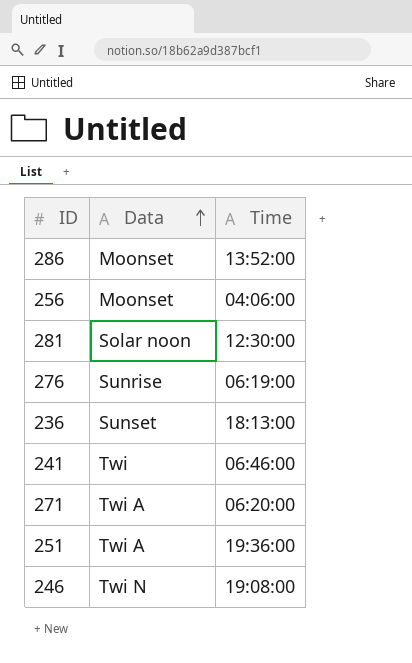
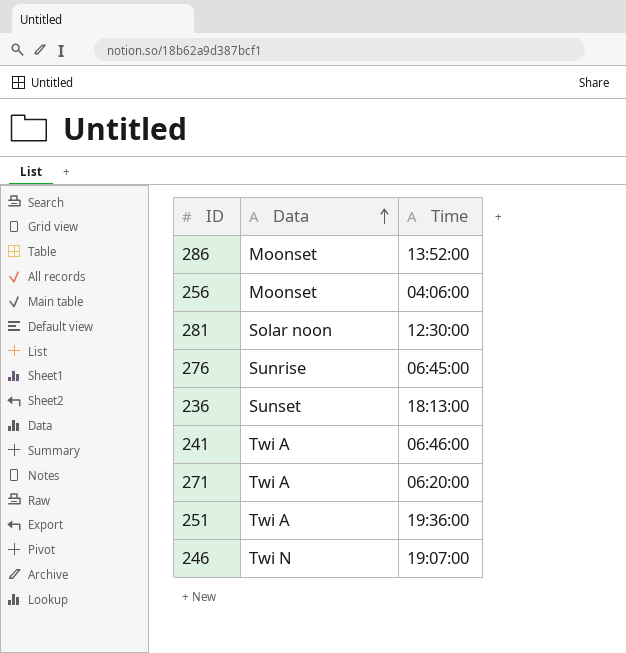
276 | Time: 06:19:00 -> 06:45:00
241 | Data: Twi -> Twi A
246 | Time: 19:08:00 -> 19:07:00

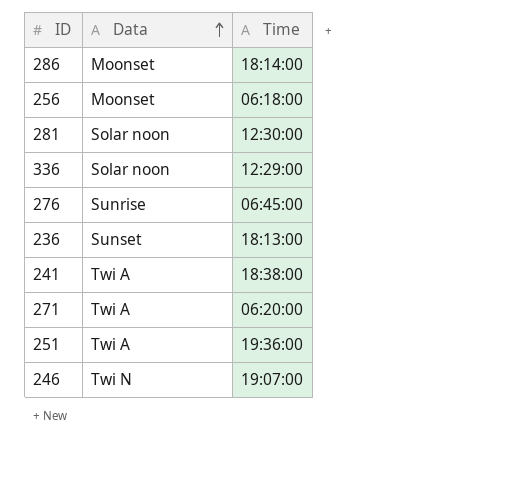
286 | Time: 13:52:00 -> 18:14:00
256 | Time: 04:06:00 -> 06:18:00
row 336: none -> Solar noon | 12:29:00
241 | Time: 06:46:00 -> 18:38:00

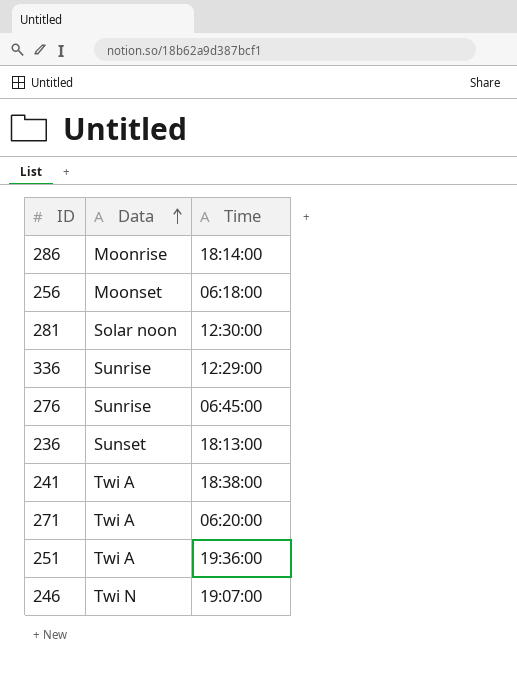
286 | Data: Moonset -> Moonrise
336 | Data: Solar noon -> Sunrise

